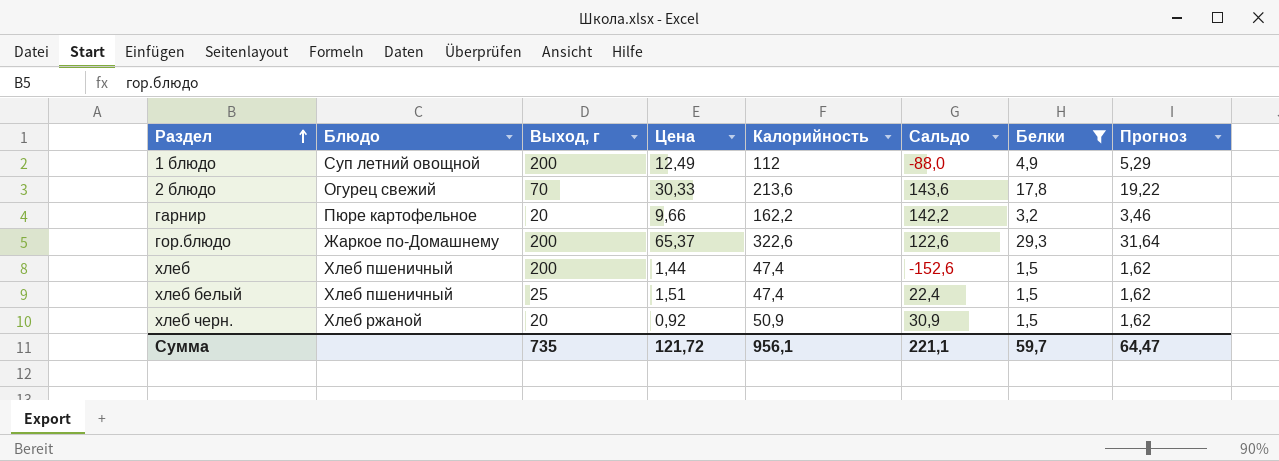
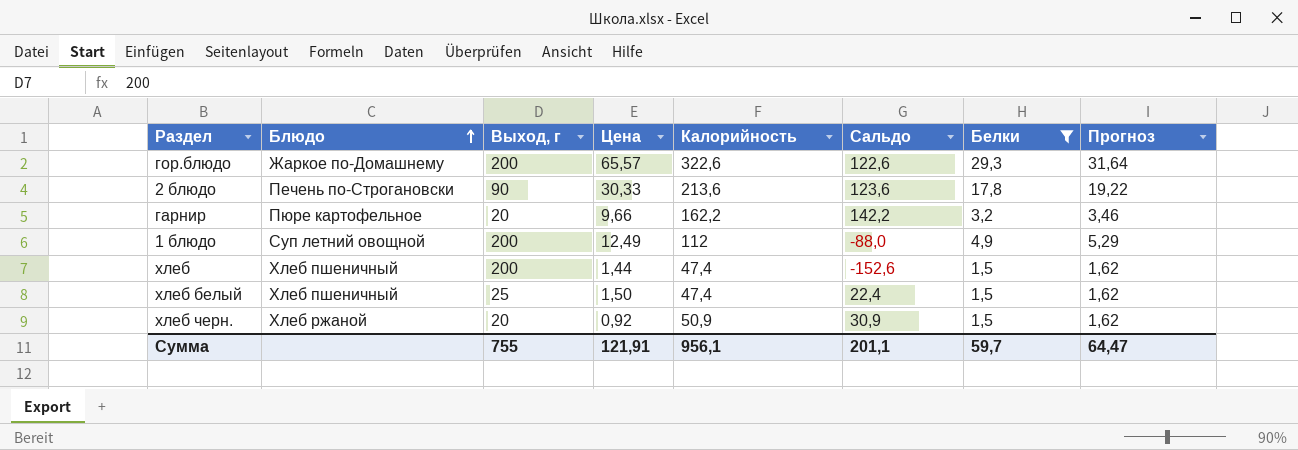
row order: Раздел ascending -> Блюдо ascending
гор.блюдо | Цена: 65,37 -> 65,57
2 блюдо | Блюдо: Огурец свежий -> Печень по-Строгановски
2 блюдо | Выход, г: 70 -> 90
2 блюдо | Сальдо: 143,6 -> 123,6
хлеб белый | Цена: 1,51 -> 1,50
Сумма | Выход, г: 735 -> 755
Сумма | Цена: 121,72 -> 121,91
Сумма | Сальдо: 221,1 -> 201,1

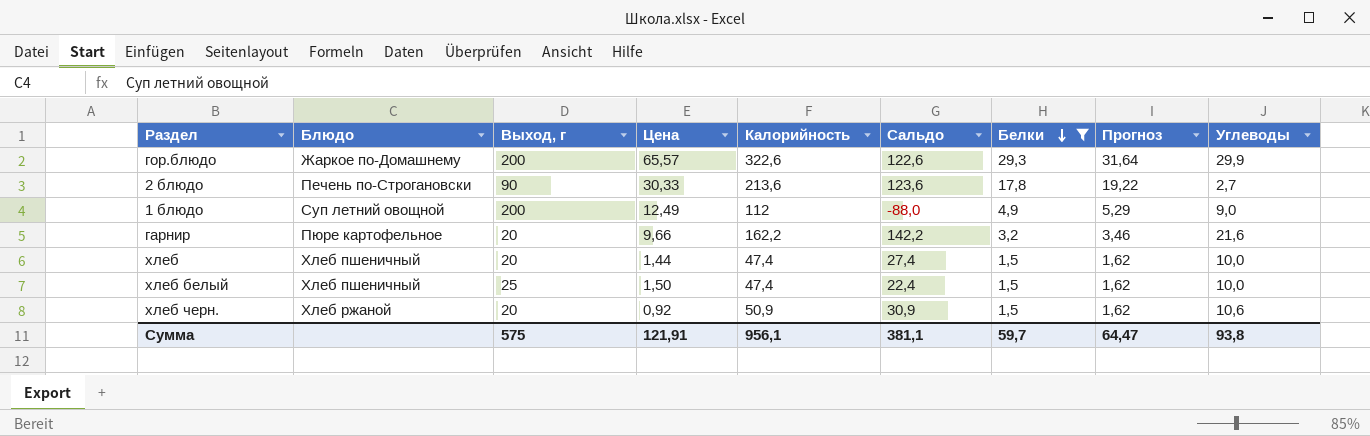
row order: Блюдо ascending -> Белки descending
column Углеводы | position: none -> 9
хлеб | Выход, г: 200 -> 20
хлеб | Сальдо: -152,6 -> 27,4
Сумма | Выход, г: 755 -> 575
Сумма | Сальдо: 201,1 -> 381,1

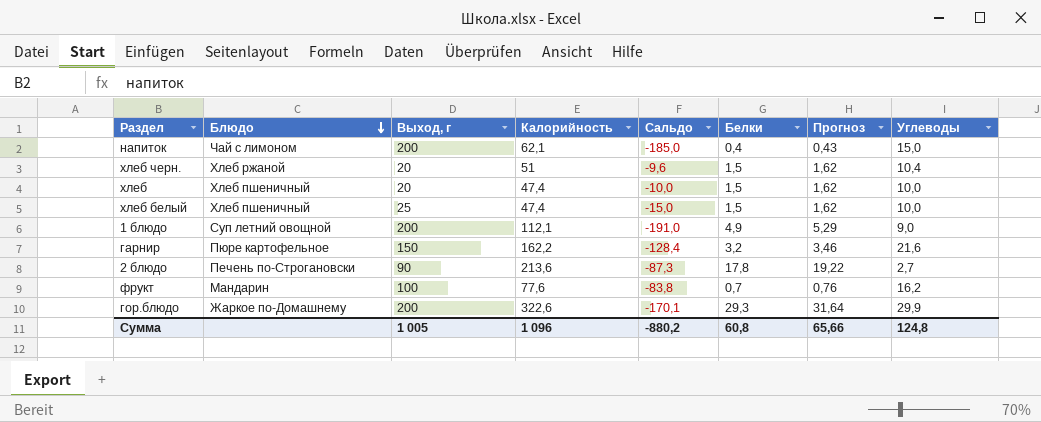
filter: Белки >= 1,5 -> none
row order: Белки descending -> Блюдо descending
column Цена | position: 4 -> none
column Сальдо | formula: [Калорийность] - [Выход, г] -> [Углеводы] - [Выход, г]
хлеб черн. | Калорийность: 50,9 -> 51
хлеб черн. | Углеводы: 10,6 -> 10,4
1 блюдо | Калорийность: 112 -> 112,1
гарнир | Выход, г: 20 -> 150
Сумма | Выход, г: 575 -> 1 005
Сумма | Калорийность: 956,1 -> 1 096
Сумма | Сальдо: 381,1 -> -880,2
Сумма | Белки: 59,7 -> 60,8
Сумма | Прогноз: 64,47 -> 65,66
Сумма | Углеводы: 93,8 -> 124,8

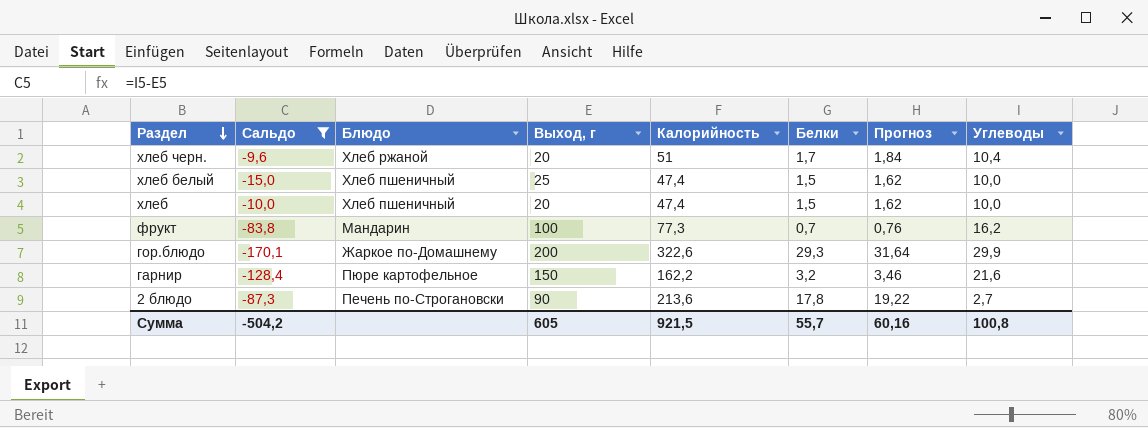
filter: none -> Сальдо >= -170,1
row order: Блюдо descending -> Раздел descending
column Сальдо | position: 5 -> 2
хлеб черн. | Белки: 1,5 -> 1,7
хлеб черн. | Прогноз: 1,62 -> 1,84
фрукт | Калорийность: 77,6 -> 77,3
Сумма | Сальдо: -880,2 -> -504,2
Сумма | Выход, г: 1 005 -> 605
Сумма | Калорийность: 1 096 -> 921,5
Сумма | Белки: 60,8 -> 55,7
Сумма | Прогноз: 65,66 -> 60,16
Сумма | Углеводы: 124,8 -> 100,8

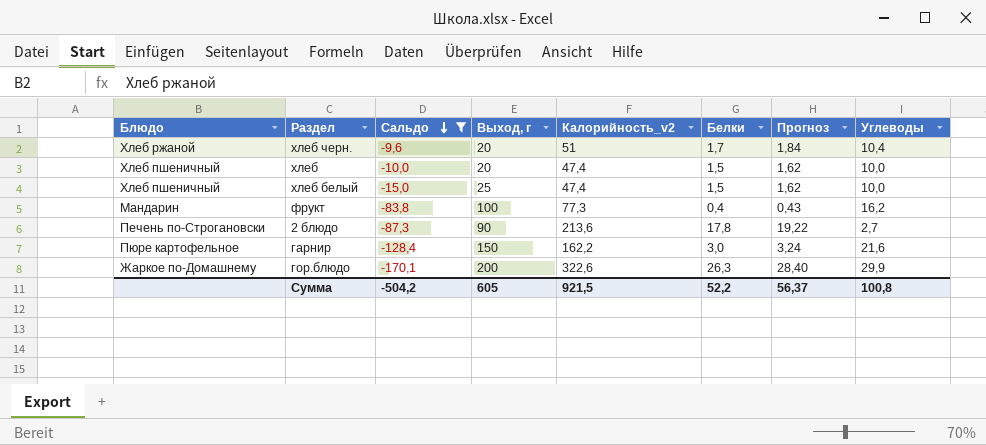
row order: Раздел descending -> Сальдо descending
column Блюдо | position: 3 -> 1
column name: Калорийность -> Калорийность_v2
фрукт | Белки: 0,7 -> 0,4
фрукт | Прогноз: 0,76 -> 0,43
гарнир | Белки: 3,2 -> 3,0
гарнир | Прогноз: 3,46 -> 3,24
гор.блюдо | Белки: 29,3 -> 26,3
гор.блюдо | Прогноз: 31,64 -> 28,40
Сумма | Белки: 55,7 -> 52,2
Сумма | Прогноз: 60,16 -> 56,37

